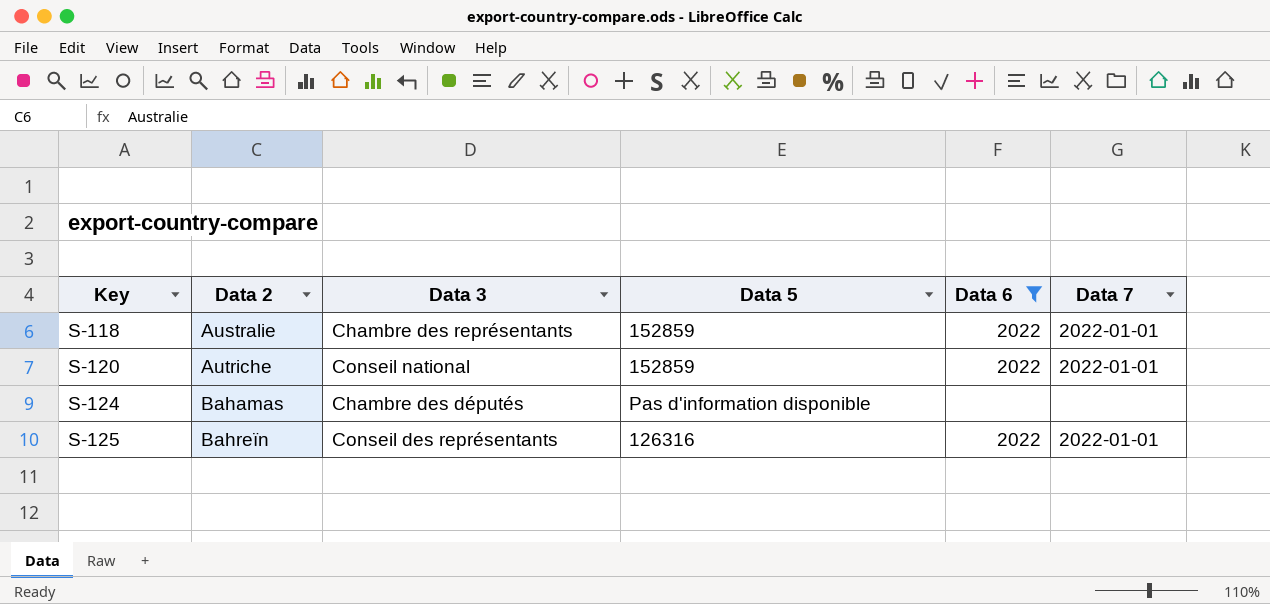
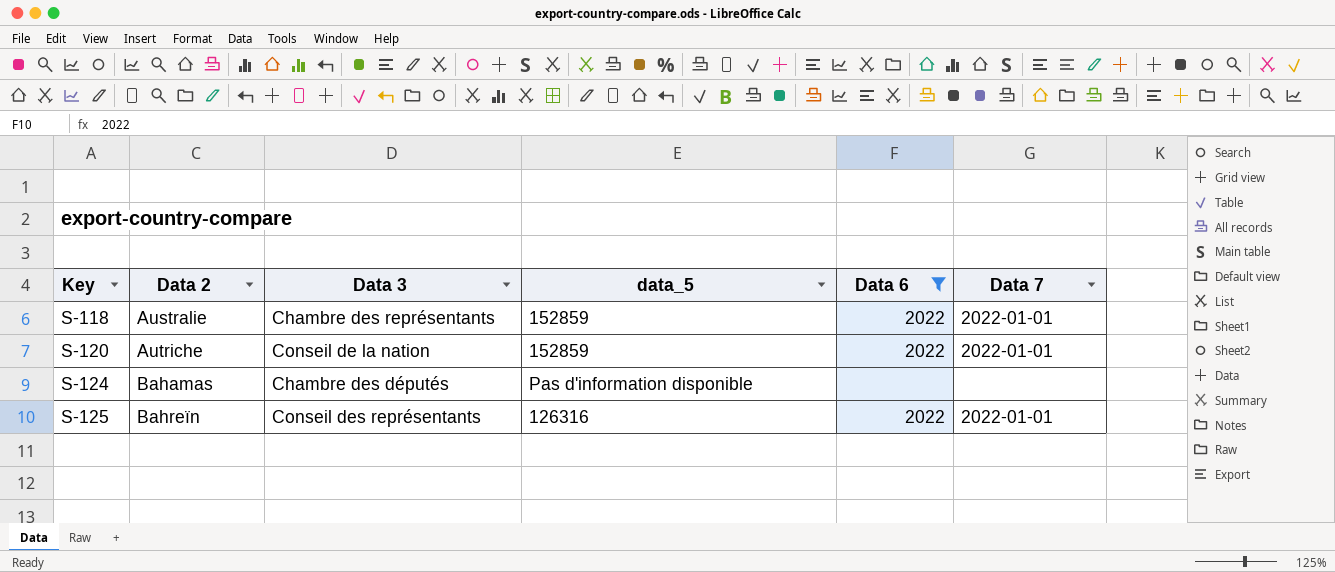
column name: Data 5 -> data_5
S-120 | Data 3: Conseil national -> Conseil de la nation

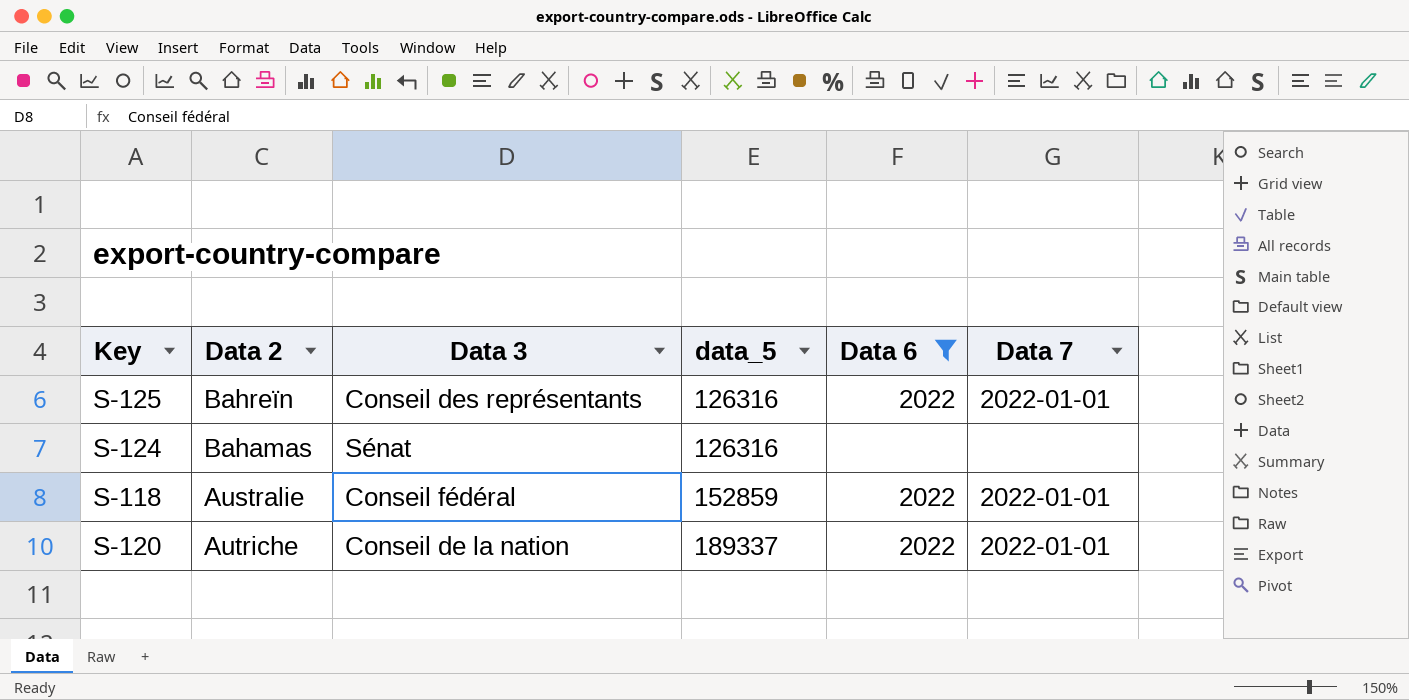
row order: Key ascending -> data_5 ascending
S-124 | Data 3: Chambre des députés -> Sénat
S-124 | data_5: Pas d'information disponible -> 126316
S-118 | Data 3: Chambre des représentants -> Conseil fédéral
S-120 | data_5: 152859 -> 189337

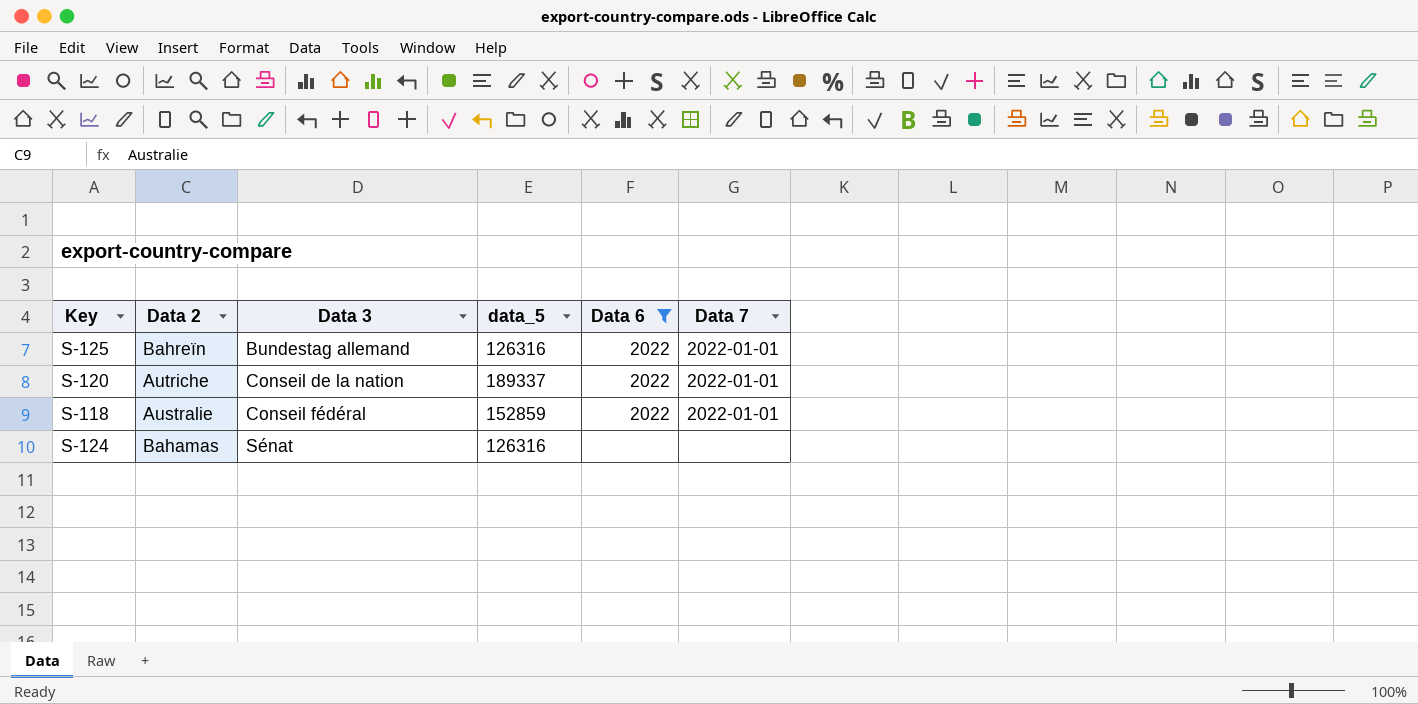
row order: data_5 ascending -> Data 3 ascending
S-125 | Data 3: Conseil des représentants -> Bundestag allemand

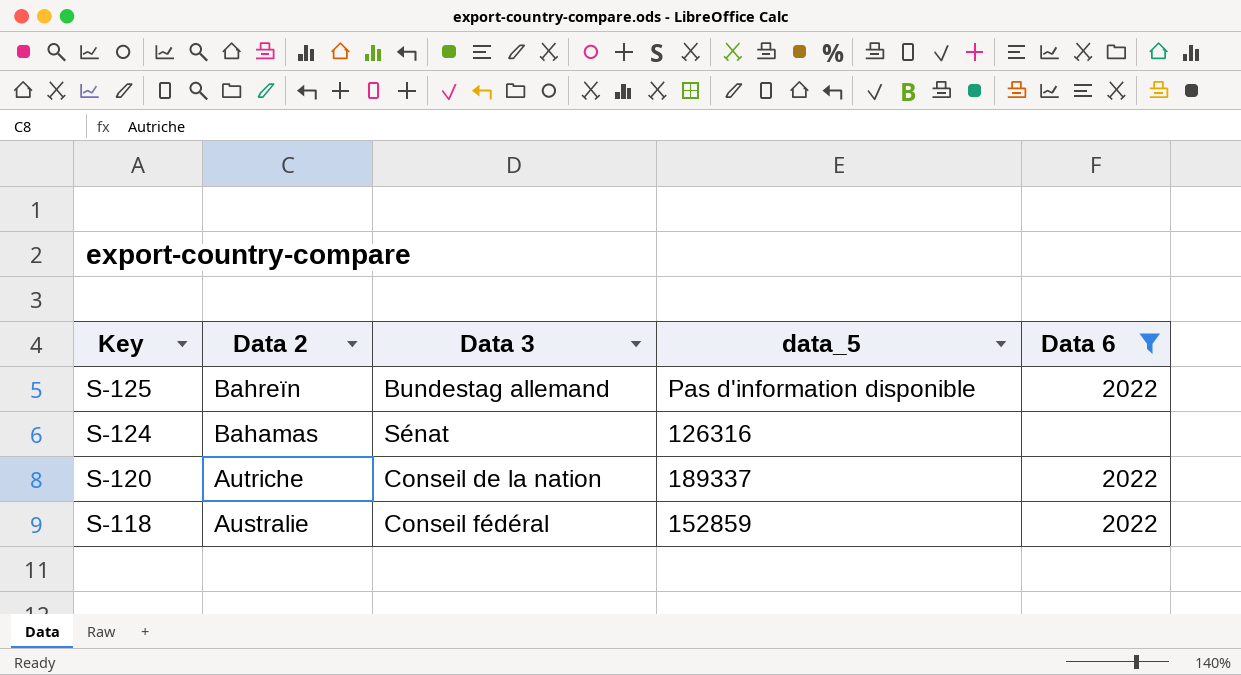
row order: Data 3 ascending -> Key descending
column Data 7 | position: 6 -> none
S-125 | data_5: 126316 -> Pas d'information disponible

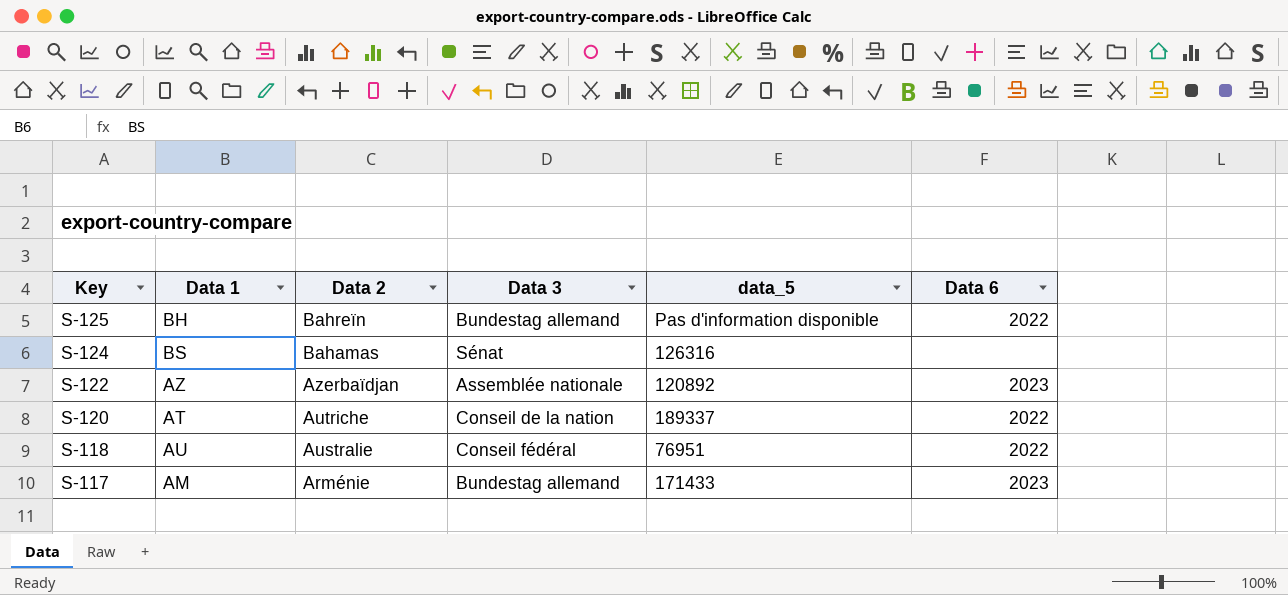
filter: Data 6 != 2023 -> none
column Data 1 | position: none -> 2
S-118 | data_5: 152859 -> 76951

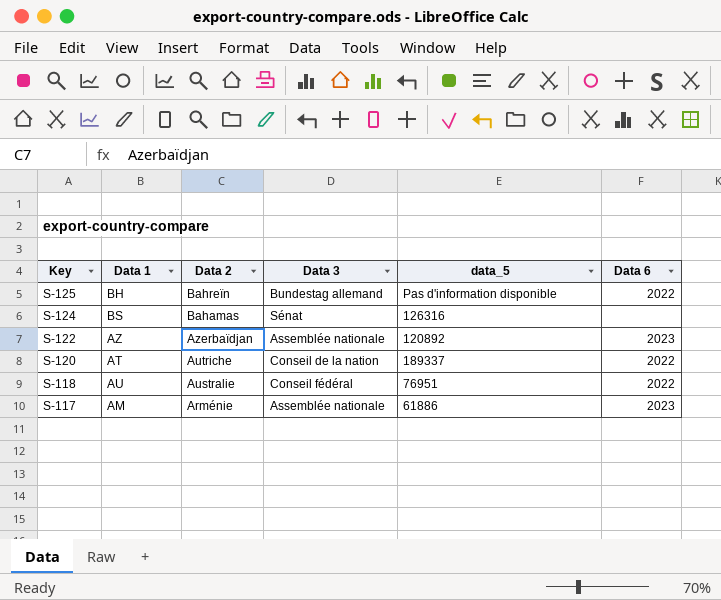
S-117 | Data 3: Bundestag allemand -> Assemblée nationale
S-117 | data_5: 171433 -> 61886

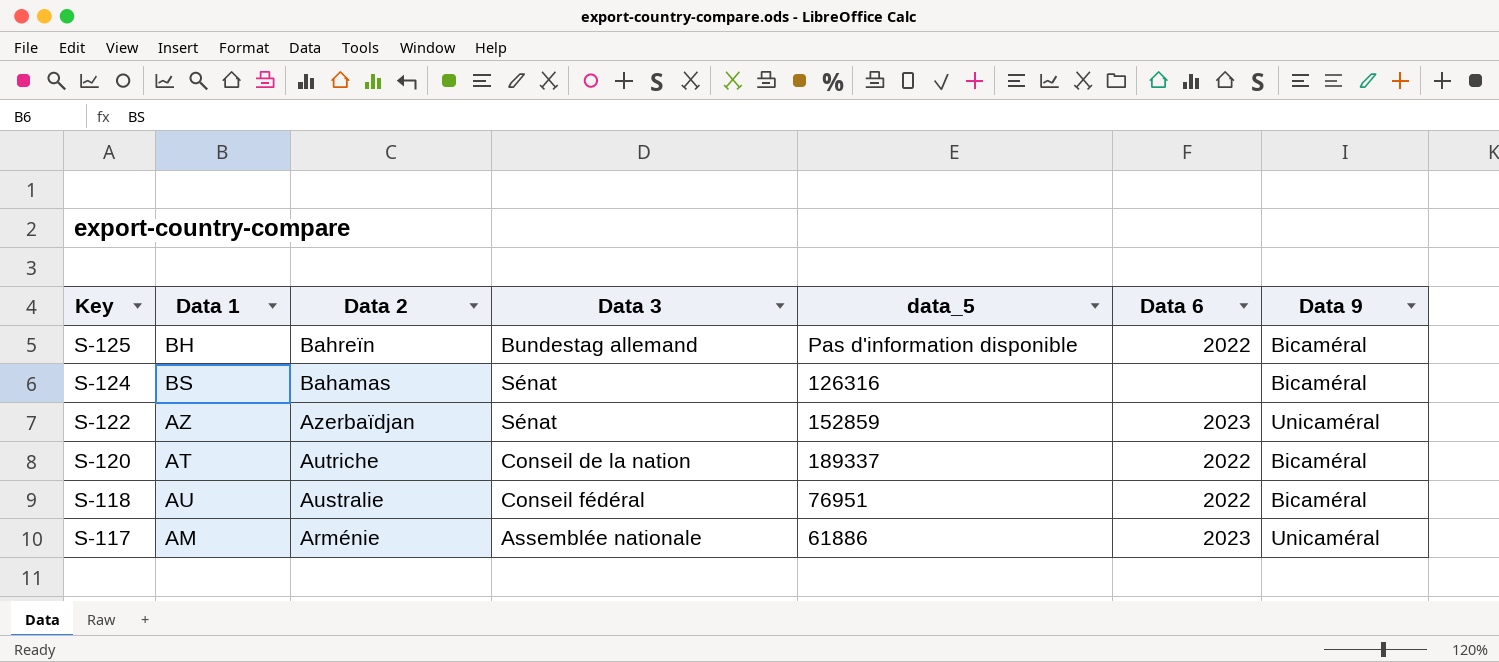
column Data 9 | position: none -> 7
S-122 | Data 3: Assemblée nationale -> Sénat
S-122 | data_5: 120892 -> 152859

